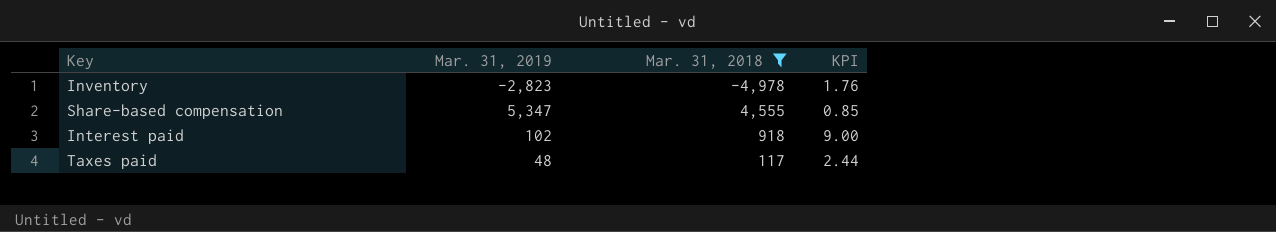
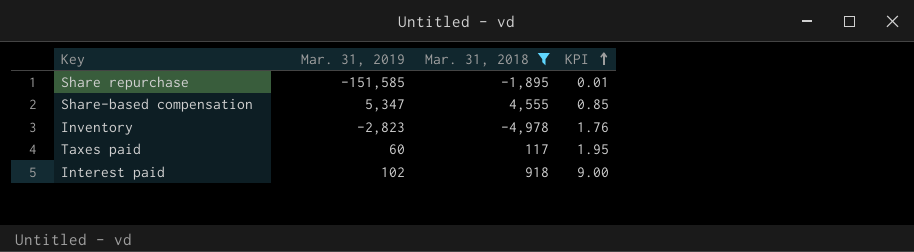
row order: none -> KPI ascending
row Share repurchase: none -> -151,585 | -1,895 | 0.01
Taxes paid | Mar. 31, 2019: 48 -> 60
Taxes paid | KPI: 2.44 -> 1.95

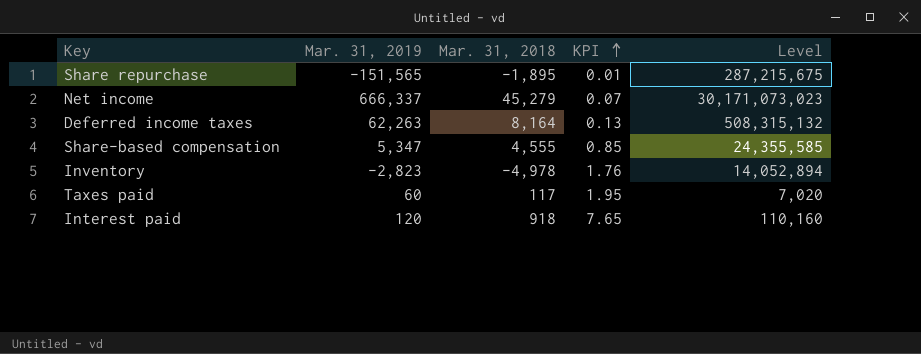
filter: Mar. 31, 2018 <= 4,555 -> none
column Level | formula: none -> [Mar. 31, 2019] * [Mar. 31, 2018]
Share repurchase | Mar. 31, 2019: -151,585 -> -151,565
Interest paid | Mar. 31, 2019: 102 -> 120
Interest paid | KPI: 9.00 -> 7.65

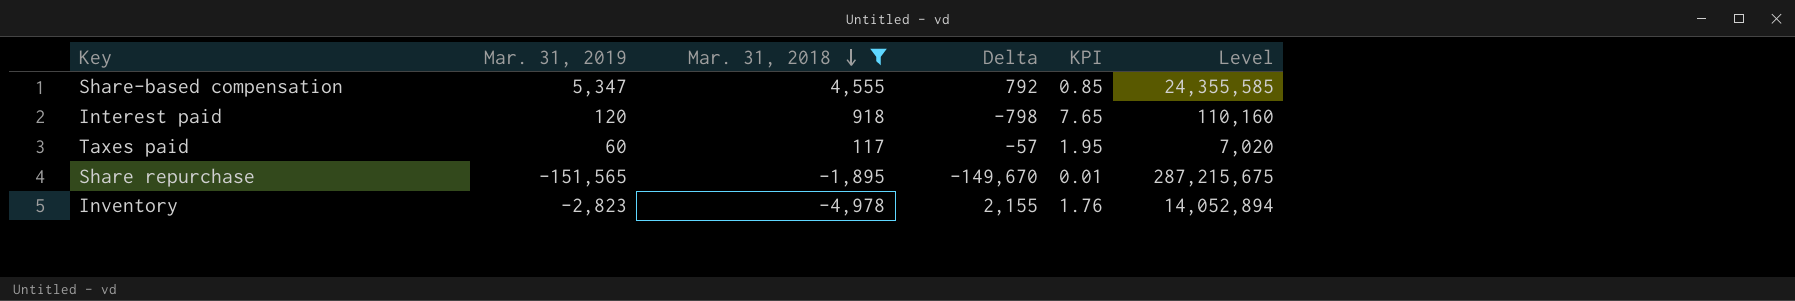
filter: none -> Mar. 31, 2018 <= 4,555
row order: KPI ascending -> Mar. 31, 2018 descending
column Delta | formula: none -> [Mar. 31, 2019] - [Mar. 31, 2018]

